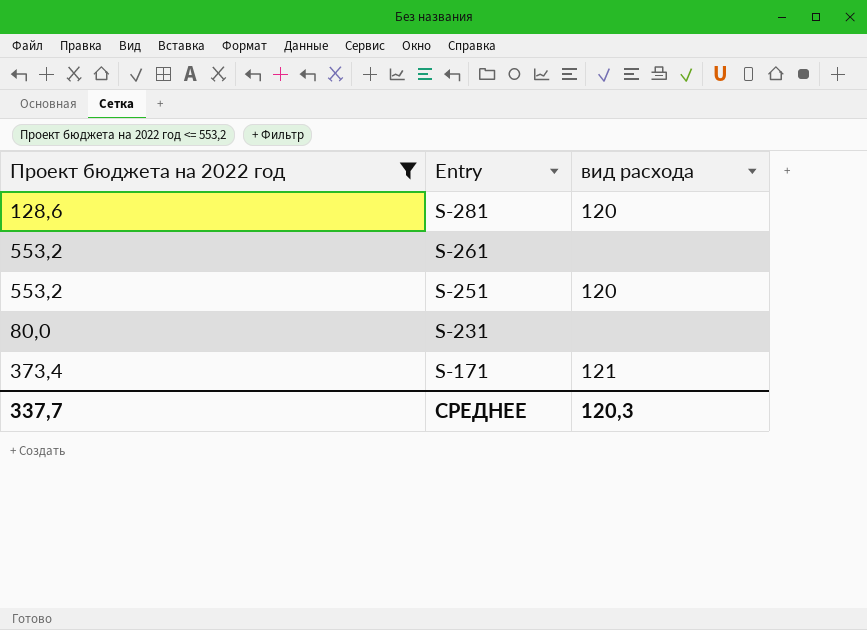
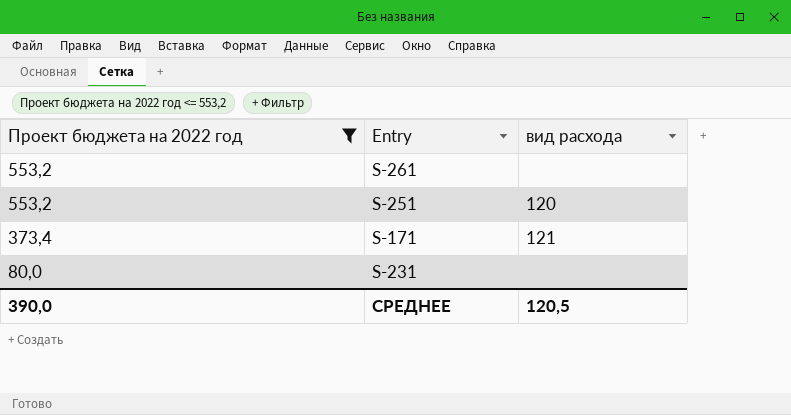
row order: Entry descending -> Проект бюджета на 2022 год descending
row S-281: 128,6 | 120 -> none
СРЕДНЕЕ | Проект бюджета на 2022 год: 337,7 -> 390,0
СРЕДНЕЕ | вид расхода: 120,3 -> 120,5

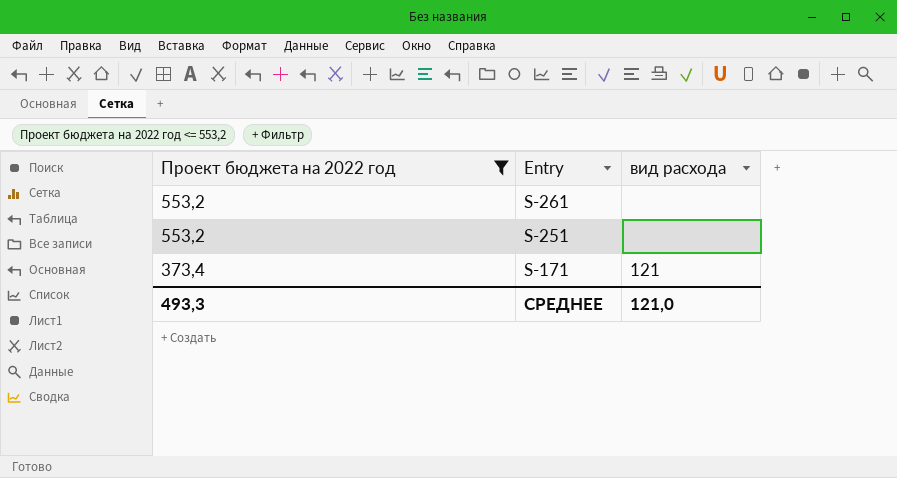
row S-231: 80,0 | none -> none
S-251 | вид расхода: 120 -> none
СРЕДНЕЕ | Проект бюджета на 2022 год: 390,0 -> 493,3
СРЕДНЕЕ | вид расхода: 120,5 -> 121,0

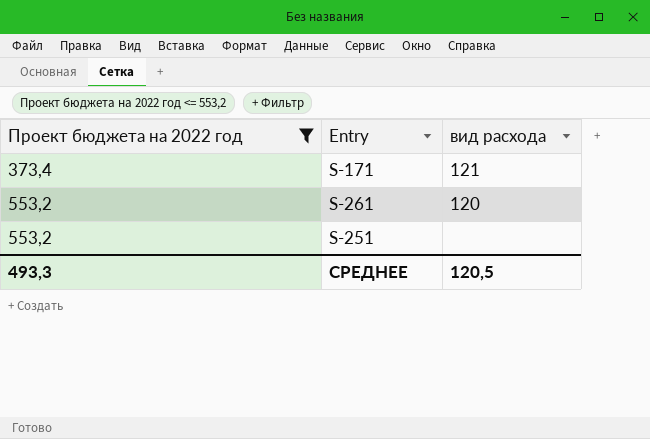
row order: Проект бюджета на 2022 год descending -> Проект бюджета на 2022 год ascending
S-261 | вид расхода: none -> 120
СРЕДНЕЕ | вид расхода: 121,0 -> 120,5

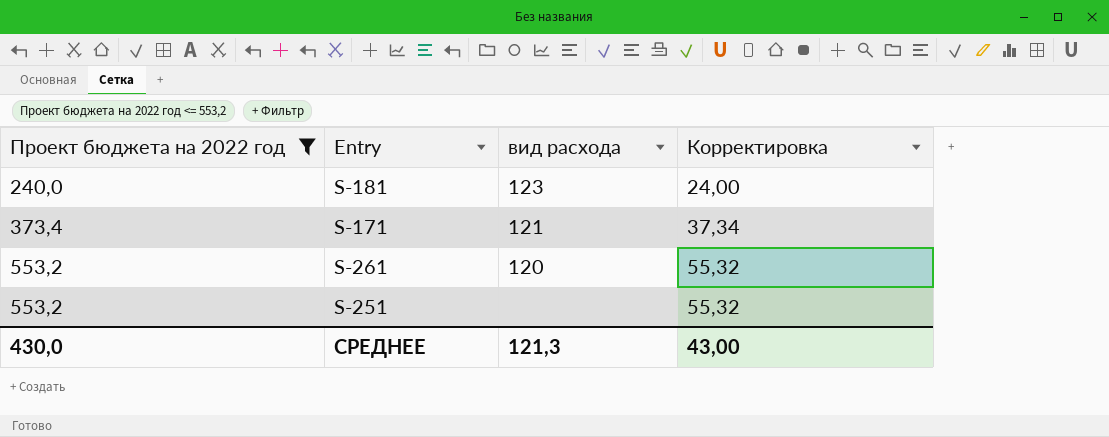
column Корректировка | formula: none -> [Проект бюджета на 2022 год] * 0,1
row S-181: none -> 240,0 | 123 | 24,00
СРЕДНЕЕ | Проект бюджета на 2022 год: 493,3 -> 430,0
СРЕДНЕЕ | вид расхода: 120,5 -> 121,3

